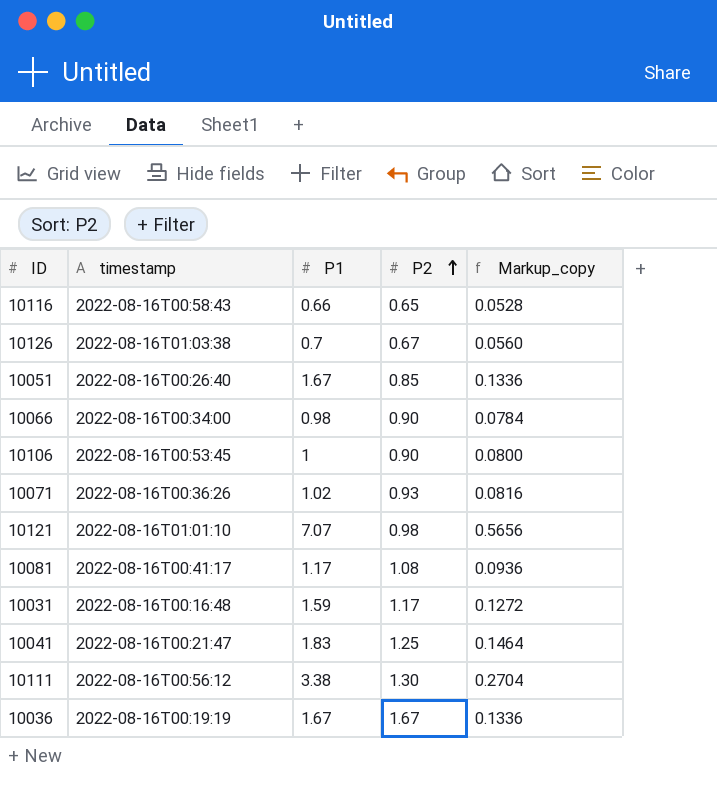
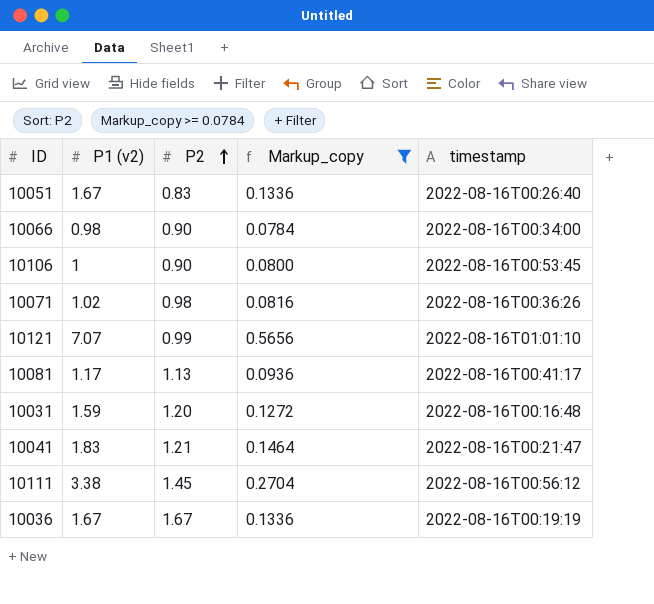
filter: none -> Markup_copy >= 0.0784
column name: P1 -> P1 (v2)
column timestamp | position: 2 -> 5
10051 | P2: 0.85 -> 0.83
10071 | P2: 0.93 -> 0.98
10121 | P2: 0.98 -> 0.99
10081 | P2: 1.08 -> 1.13
10031 | P2: 1.17 -> 1.20
10041 | P2: 1.25 -> 1.21
10111 | P2: 1.30 -> 1.45

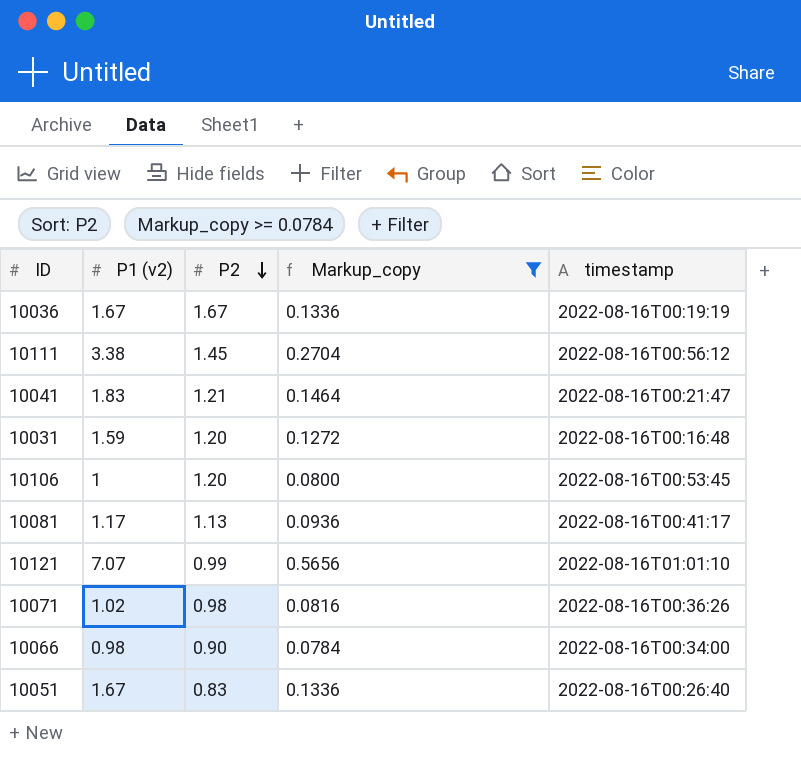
row order: P2 ascending -> P2 descending
10106 | P2: 0.90 -> 1.20

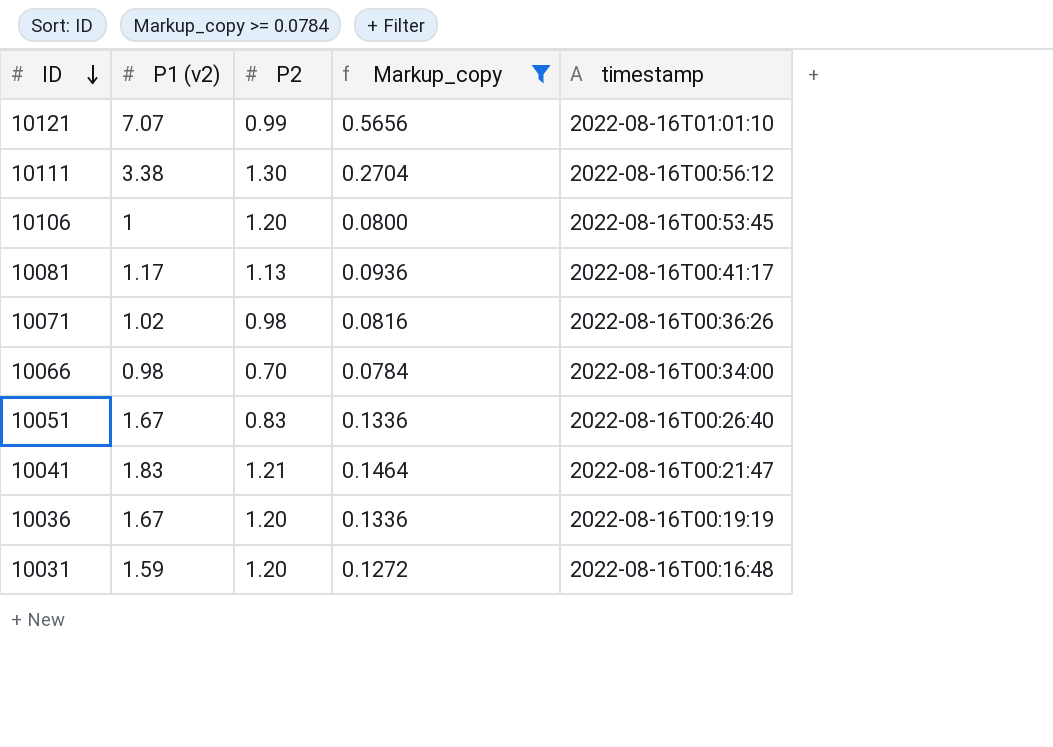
row order: P2 descending -> ID descending
10111 | P2: 1.45 -> 1.30
10066 | P2: 0.90 -> 0.70
10036 | P2: 1.67 -> 1.20

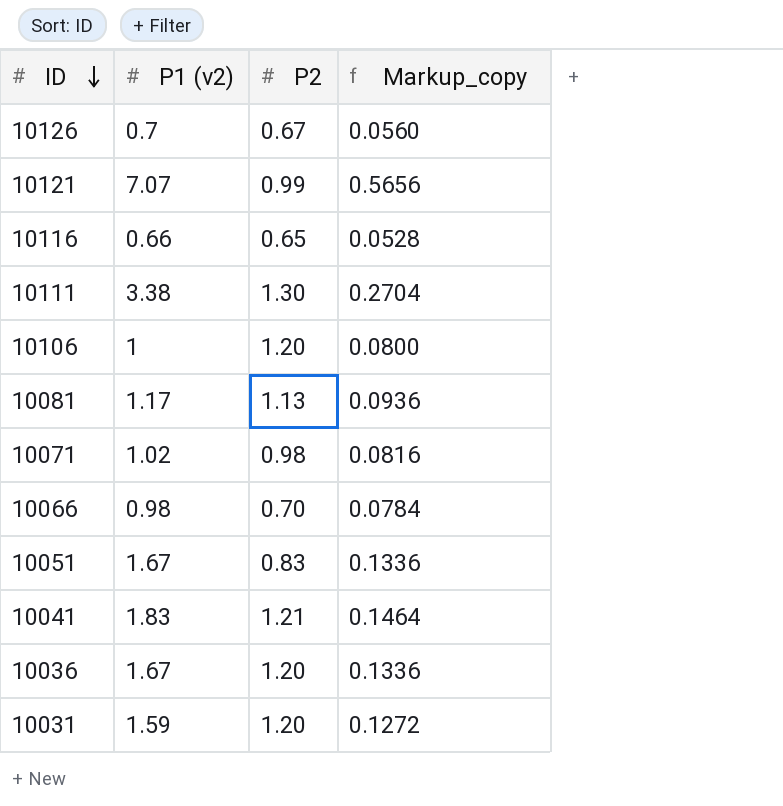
filter: Markup_copy >= 0.0784 -> none
column timestamp | position: 5 -> none

